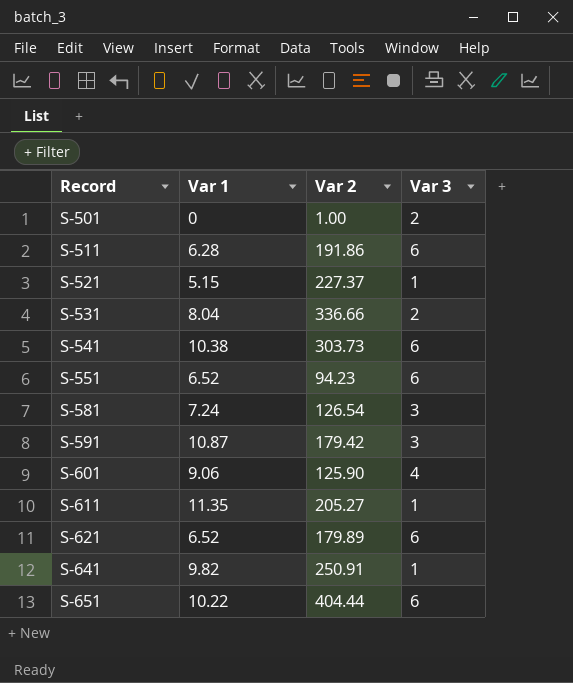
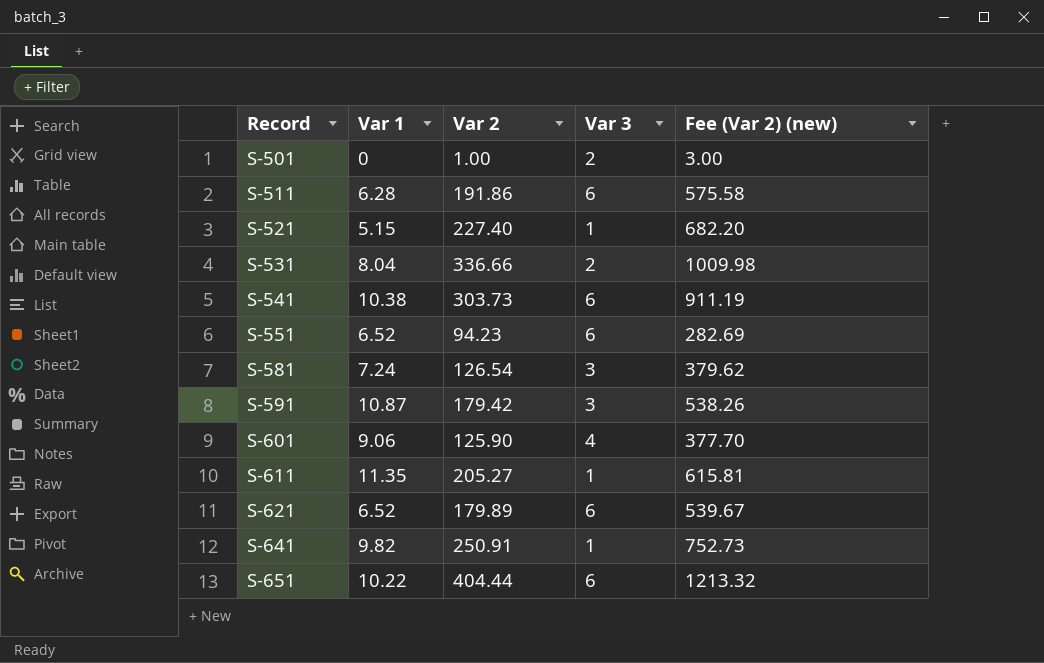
column Fee (Var 2) (new) | formula: none -> [Var 2] * 3
S-521 | Var 2: 227.37 -> 227.40

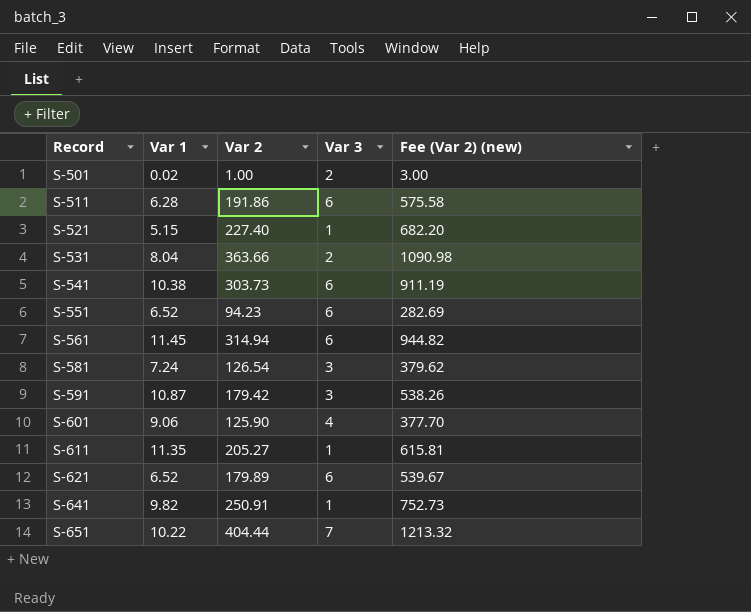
S-501 | Var 1: 0 -> 0.02
S-531 | Var 2: 336.66 -> 363.66
S-531 | Fee (Var 2) (new): 1009.98 -> 1090.98
row S-561: none -> 11.45 | 314.94 | 6 | 944.82
S-651 | Var 3: 6 -> 7

